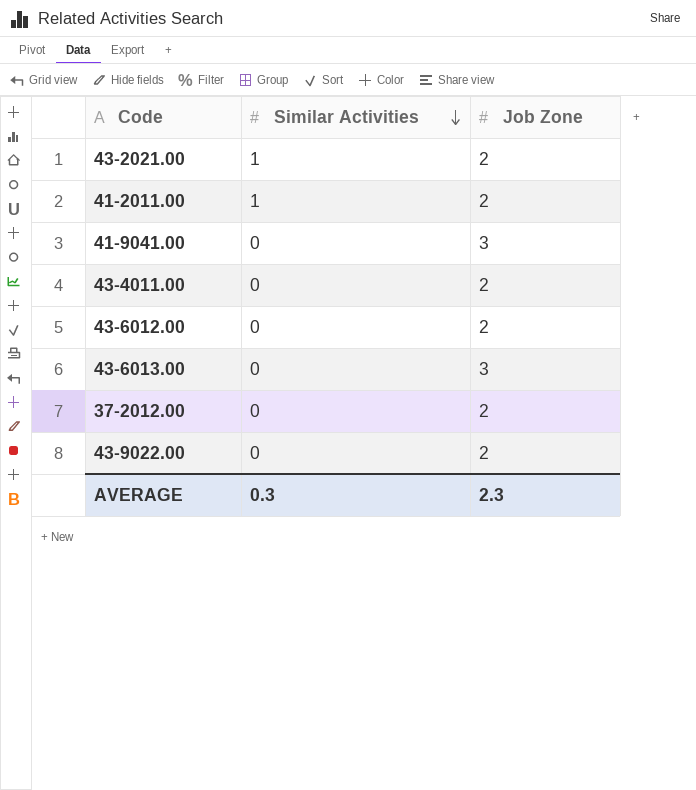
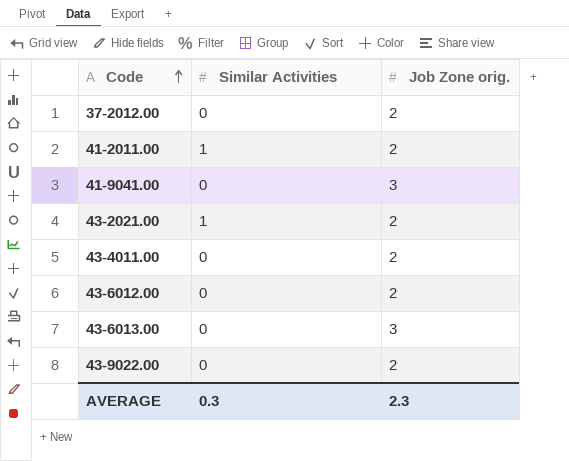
row order: Similar Activities descending -> Code ascending
column name: Job Zone -> Job Zone orig.

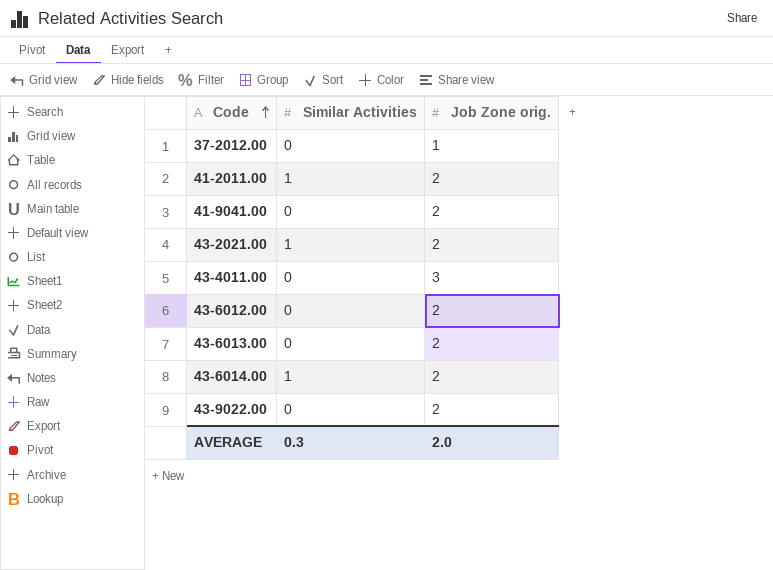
37-2012.00 | Job Zone orig.: 2 -> 1
41-9041.00 | Job Zone orig.: 3 -> 2
43-4011.00 | Job Zone orig.: 2 -> 3
43-6013.00 | Job Zone orig.: 3 -> 2
row 43-6014.00: none -> 1 | 2
AVERAGE | Job Zone orig.: 2.3 -> 2.0

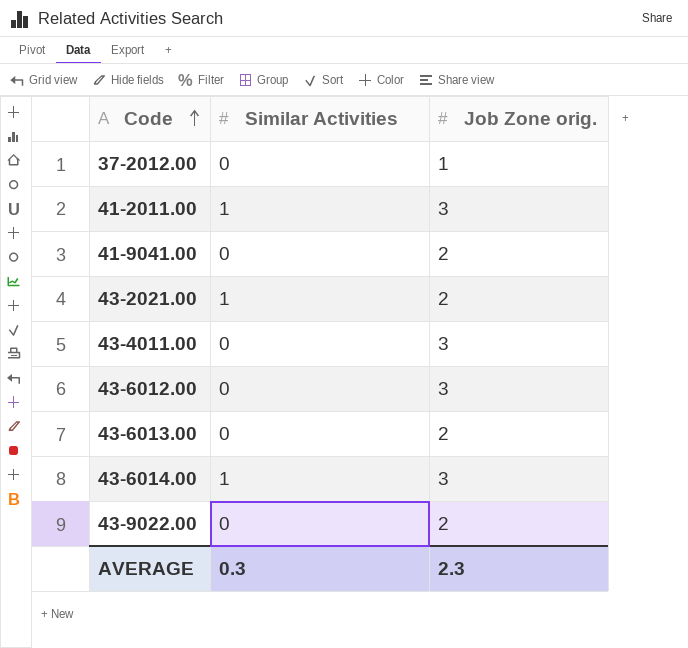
41-2011.00 | Job Zone orig.: 2 -> 3
43-6012.00 | Job Zone orig.: 2 -> 3
43-6014.00 | Job Zone orig.: 2 -> 3
AVERAGE | Job Zone orig.: 2.0 -> 2.3

